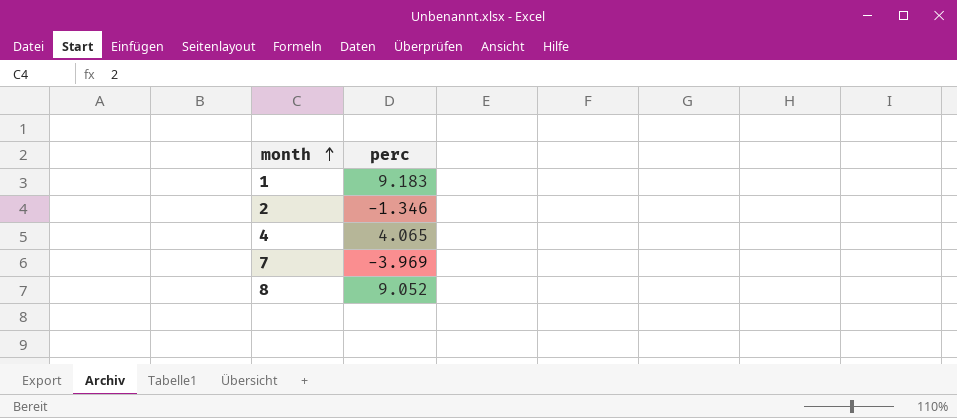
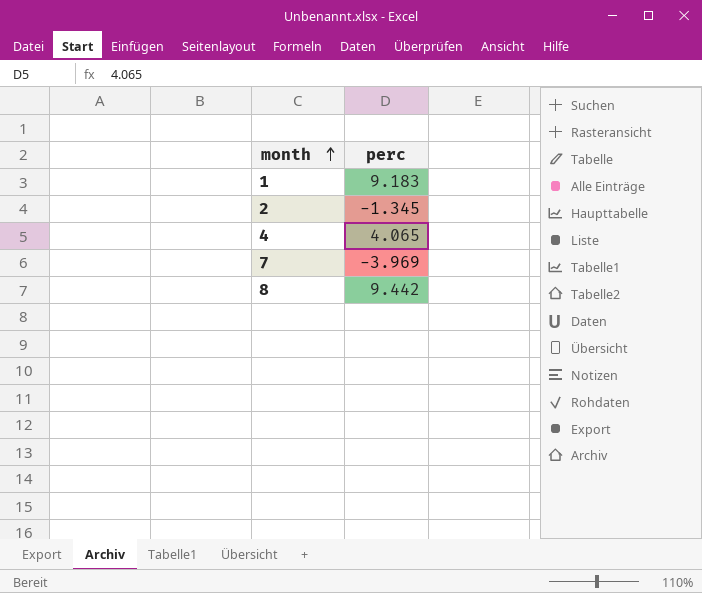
2 | perc: -1.346 -> -1.345
8 | perc: 9.052 -> 9.442

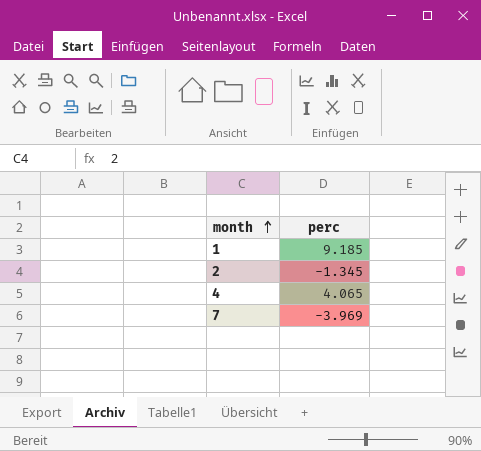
row 8: 9.442 -> none
1 | perc: 9.183 -> 9.185

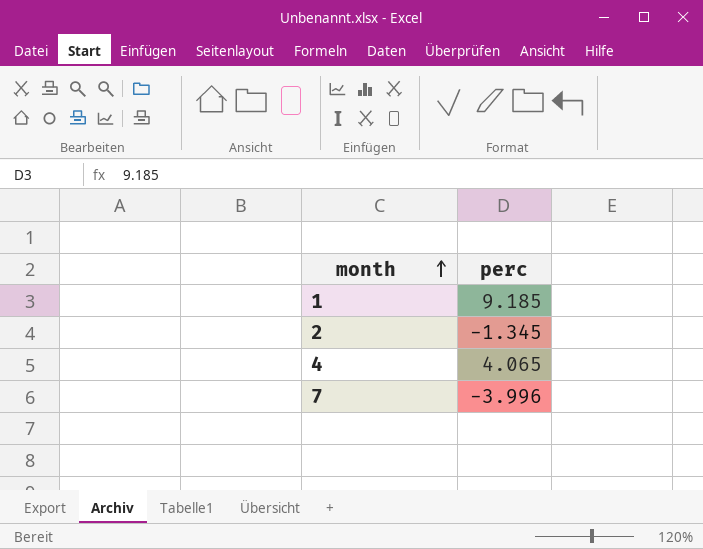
7 | perc: -3.969 -> -3.996

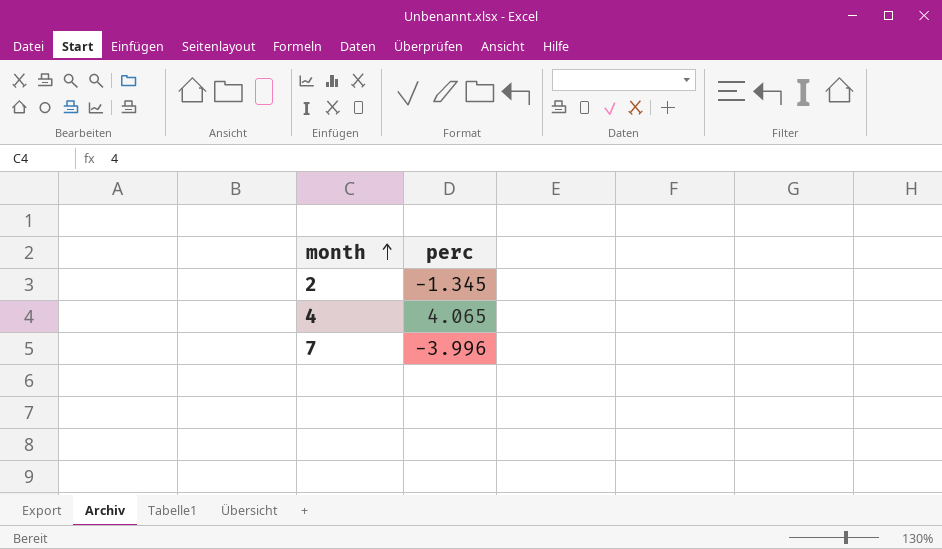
row 1: 9.185 -> none

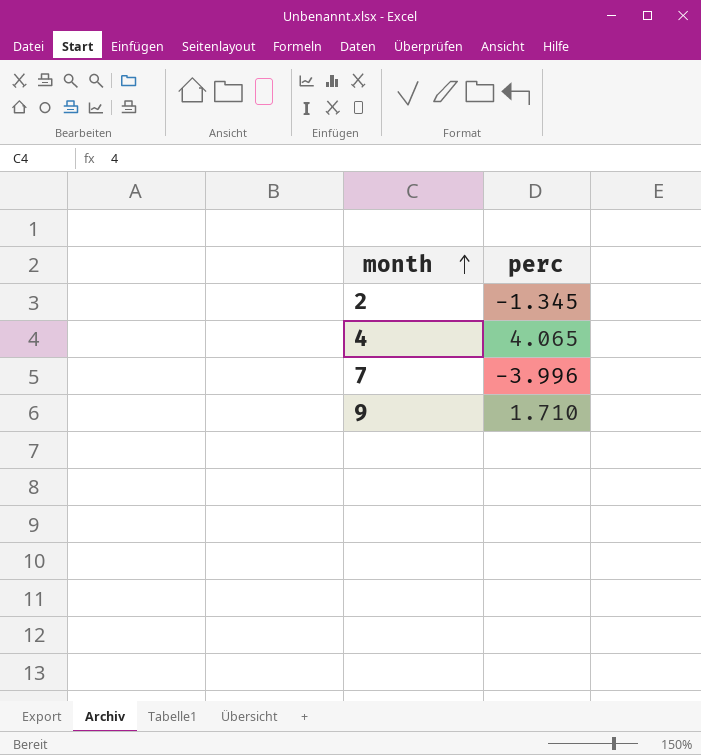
row 9: none -> 1.710

